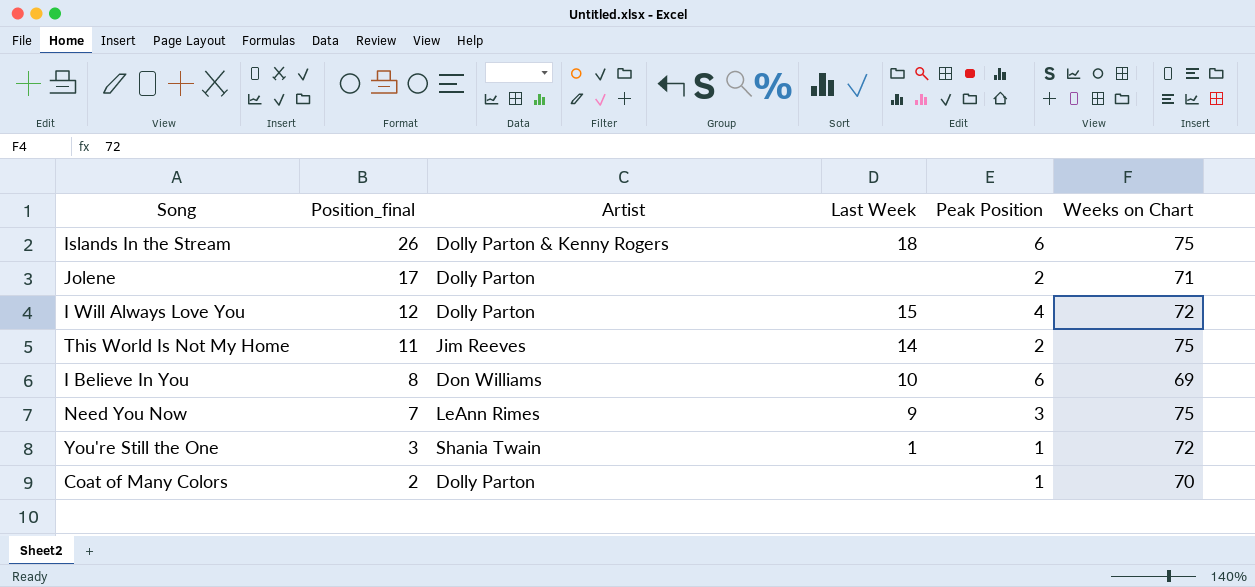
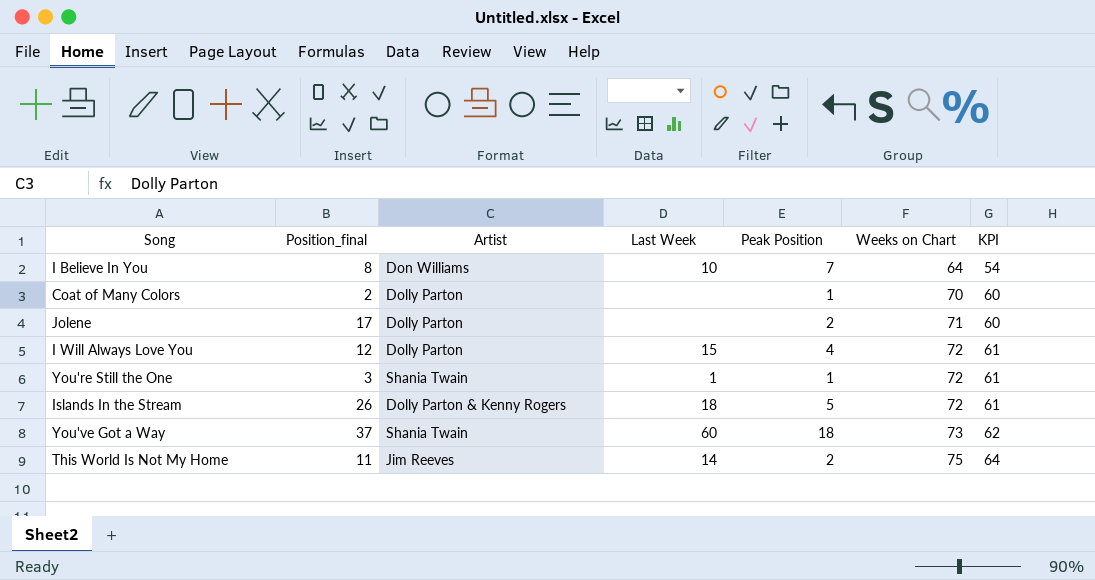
row order: Position_final descending -> Weeks on Chart ascending
column KPI | formula: none -> [Weeks on Chart] * 0.85
row Need You Now: 7 | LeAnn Rimes | 9 | 3 | 75 -> none
I Believe In You | Peak Position: 6 -> 7
I Believe In You | Weeks on Chart: 69 -> 64
Islands In the Stream | Peak Position: 6 -> 5
Islands In the Stream | Weeks on Chart: 75 -> 72
row You've Got a Way: none -> 37 | Shania Twain | 60 | 18 | 73 | 62

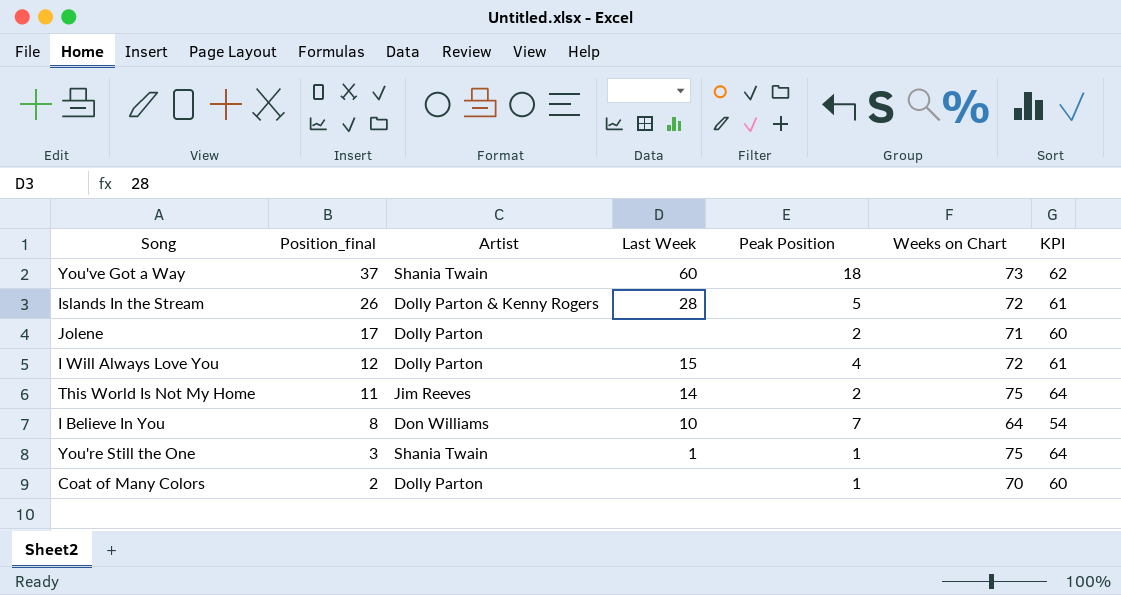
row order: Weeks on Chart ascending -> Position_final descending
Islands In the Stream | Last Week: 18 -> 28
You're Still the One | Weeks on Chart: 72 -> 75
You're Still the One | KPI: 61 -> 64

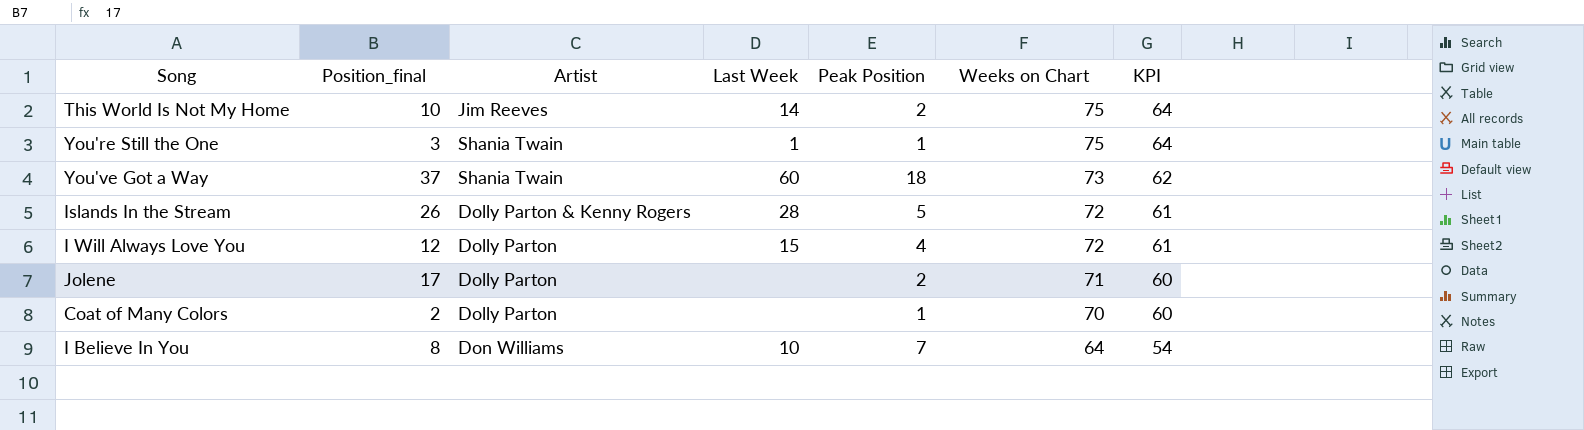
row order: Position_final descending -> Weeks on Chart descending
This World Is Not My Home | Position_final: 11 -> 10

